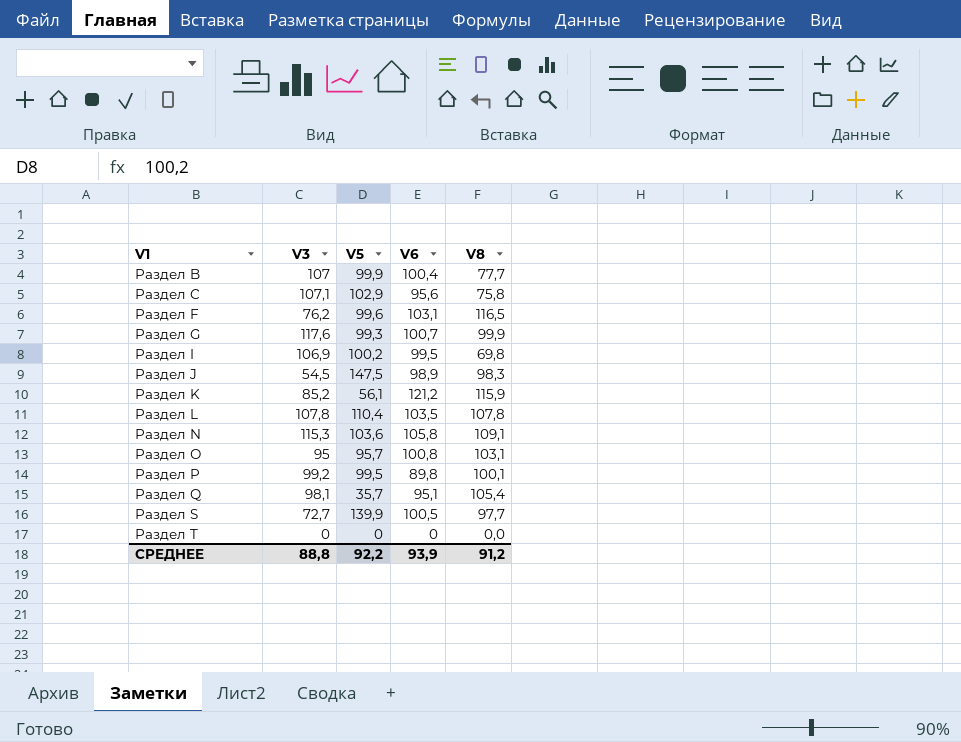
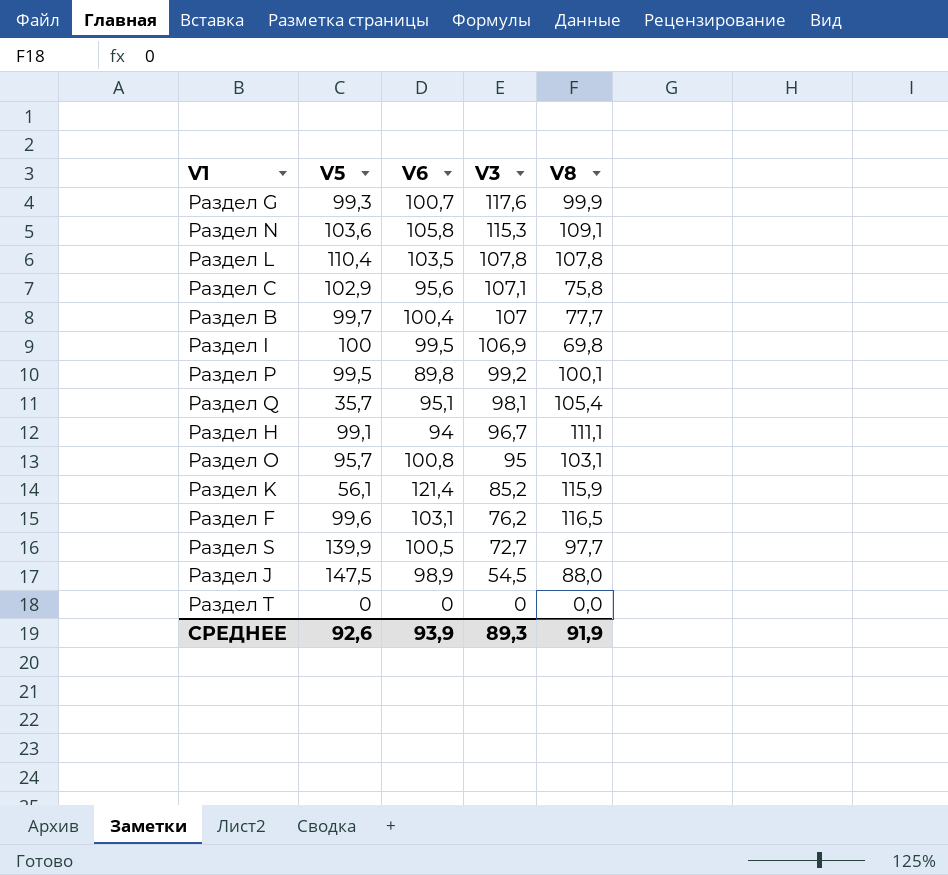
row order: none -> V3 descending
column V3 | position: 2 -> 4
Раздел B | V5: 99,9 -> 99,7
Раздел I | V5: 100,2 -> 100
row Раздел H: none -> 99,1 | 94 | 96,7 | 111,1
Раздел K | V6: 121,2 -> 121,4
Раздел J | V8: 98,3 -> 88,0
СРЕДНЕЕ | V5: 92,2 -> 92,6
СРЕДНЕЕ | V3: 88,8 -> 89,3
СРЕДНЕЕ | V8: 91,2 -> 91,9

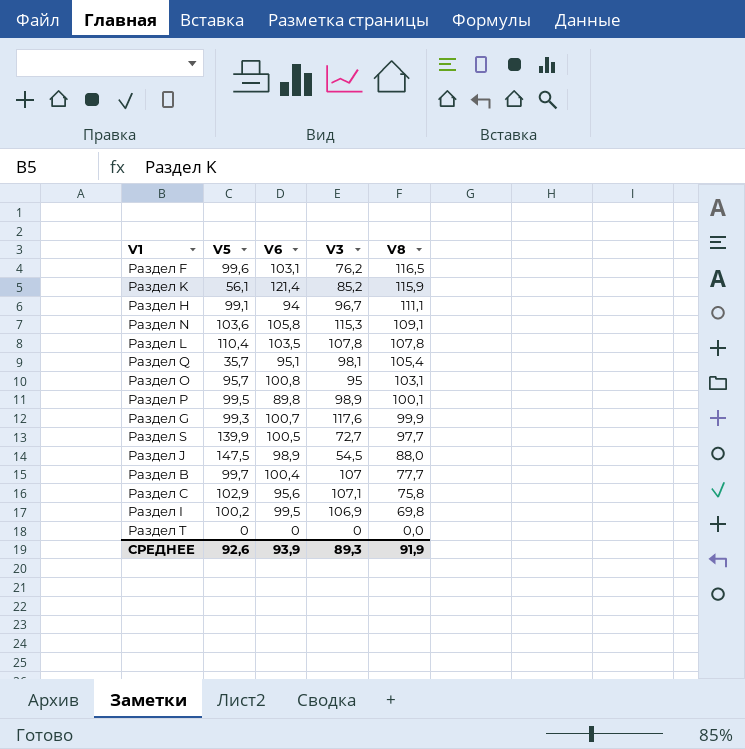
row order: V3 descending -> V8 descending
Раздел P | V3: 99,2 -> 98,9
Раздел I | V5: 100 -> 100,2

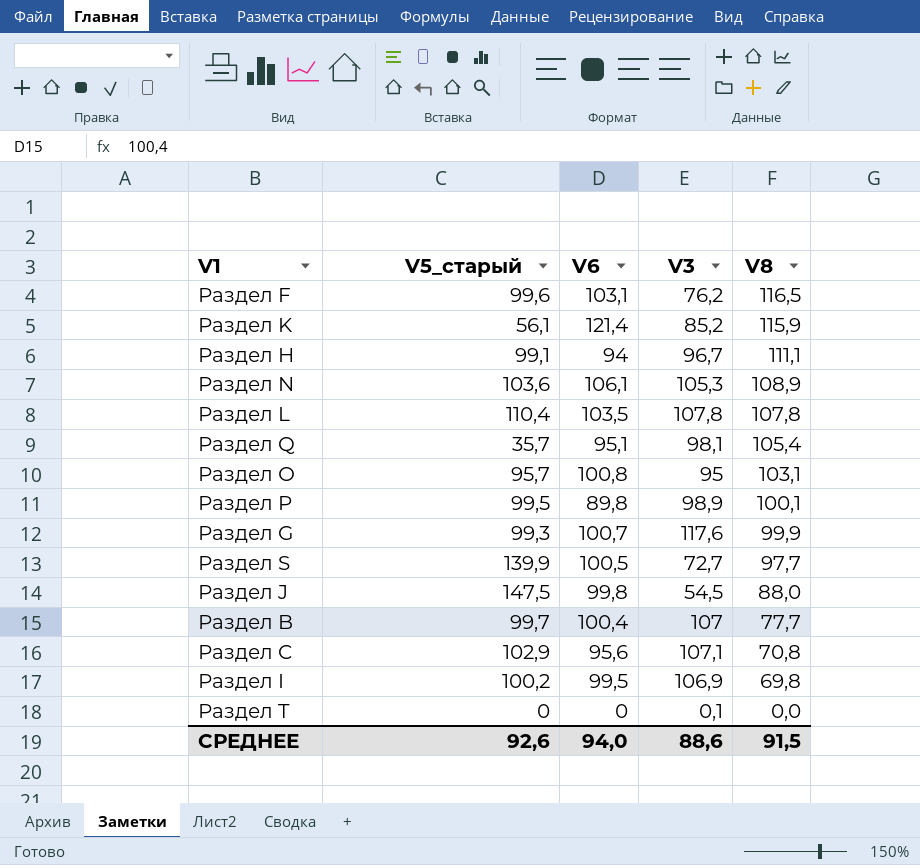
column name: V5 -> V5_старый
Раздел N | V6: 105,8 -> 106,1
Раздел N | V3: 115,3 -> 105,3
Раздел N | V8: 109,1 -> 108,9
Раздел J | V6: 98,9 -> 99,8
Раздел C | V8: 75,8 -> 70,8
Раздел T | V3: 0 -> 0,1
СРЕДНЕЕ | V6: 93,9 -> 94,0
СРЕДНЕЕ | V3: 89,3 -> 88,6
СРЕДНЕЕ | V8: 91,9 -> 91,5

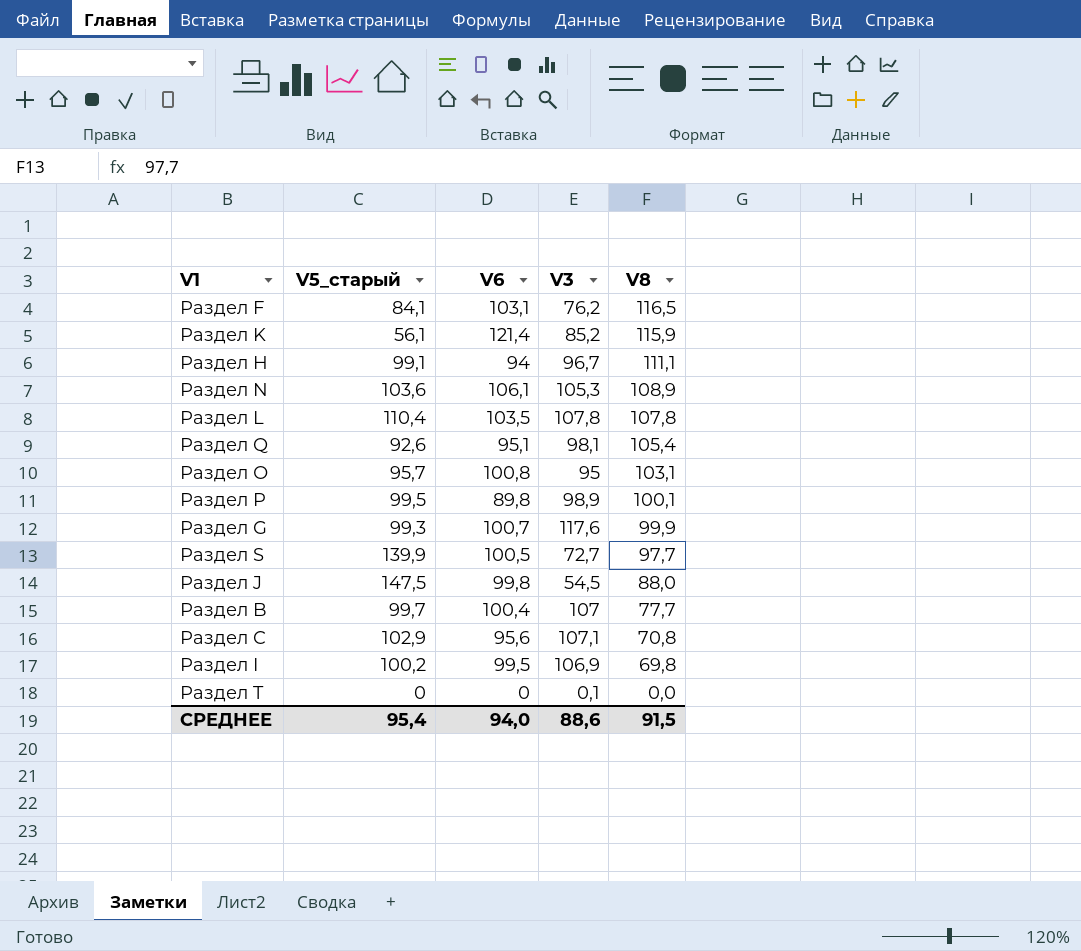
Раздел F | V5_старый: 99,6 -> 84,1
Раздел Q | V5_старый: 35,7 -> 92,6
СРЕДНЕЕ | V5_старый: 92,6 -> 95,4

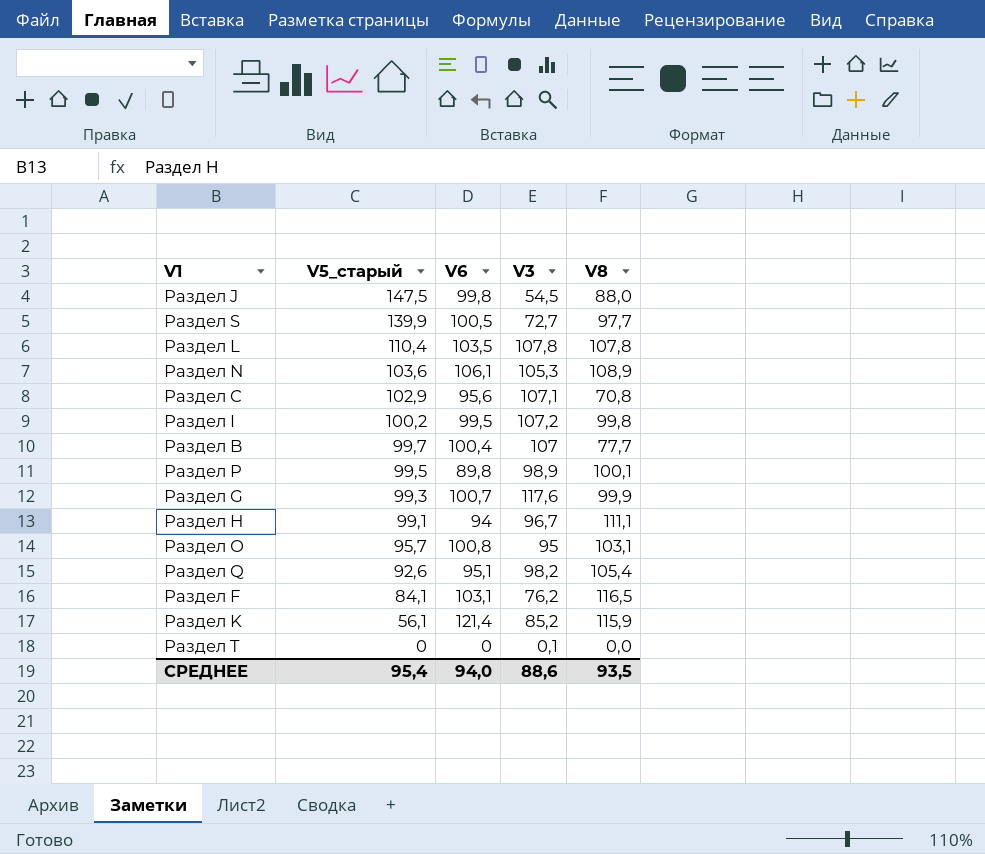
row order: V8 descending -> V5_старый descending
Раздел I | V3: 106,9 -> 107,2
Раздел I | V8: 69,8 -> 99,8
Раздел Q | V3: 98,1 -> 98,2
СРЕДНЕЕ | V8: 91,5 -> 93,5

